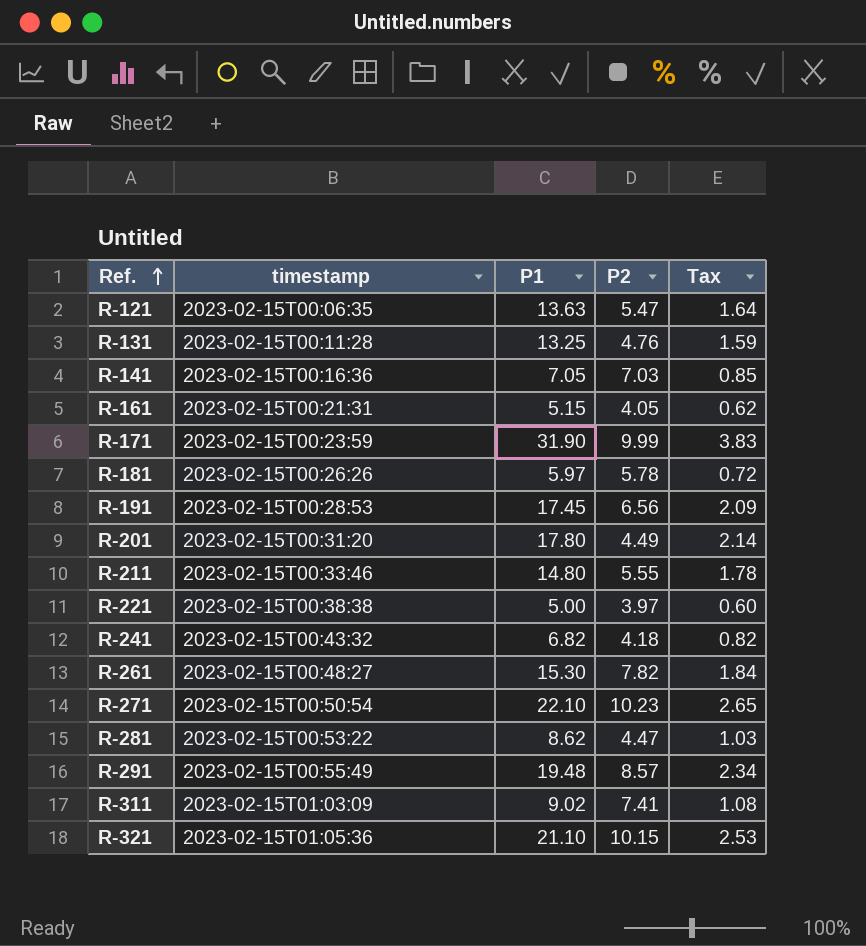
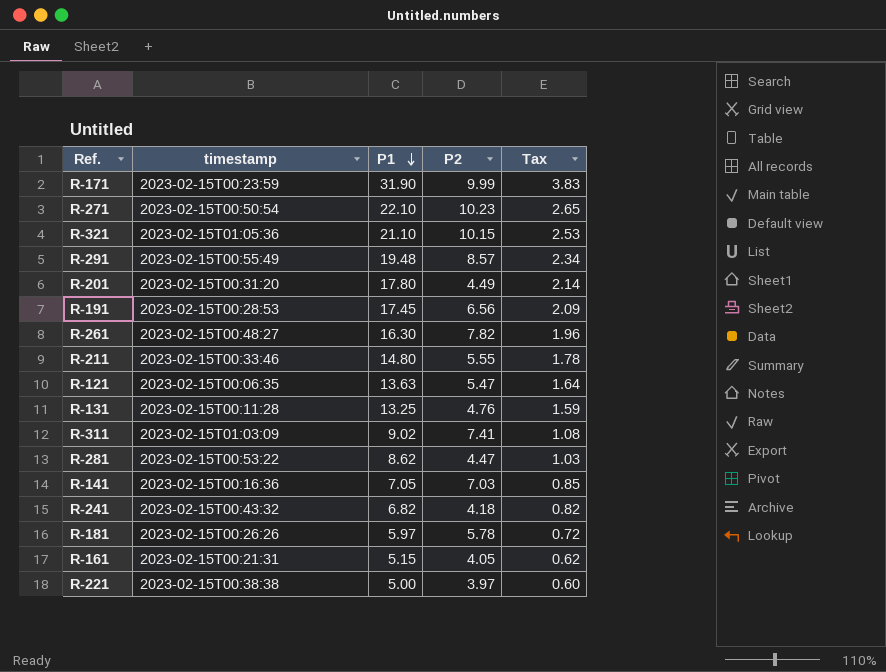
row order: Ref. ascending -> P1 descending
R-261 | P1: 15.30 -> 16.30
R-261 | Tax: 1.84 -> 1.96

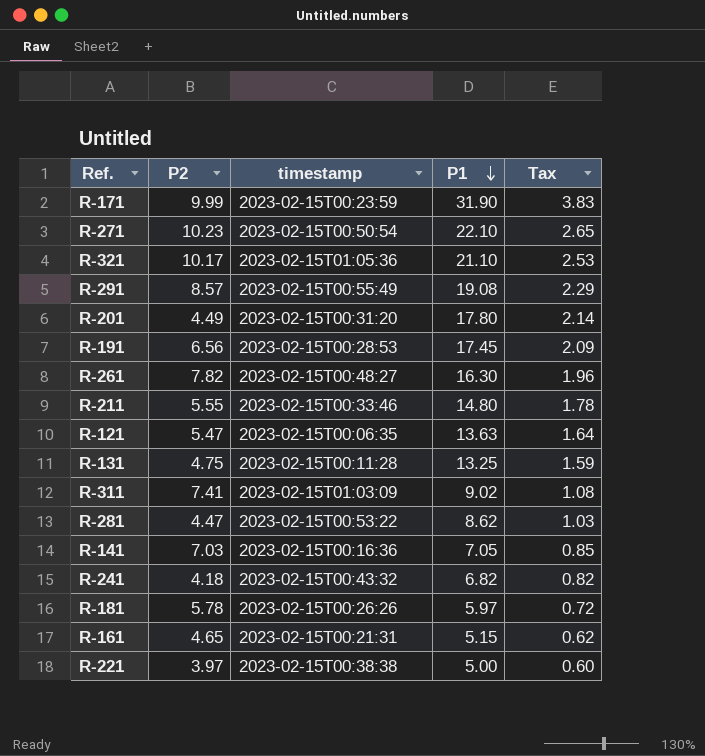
column P2 | position: 4 -> 2
R-321 | P2: 10.15 -> 10.17
R-291 | P1: 19.48 -> 19.08
R-291 | Tax: 2.34 -> 2.29
R-131 | P2: 4.76 -> 4.75
R-161 | P2: 4.05 -> 4.65

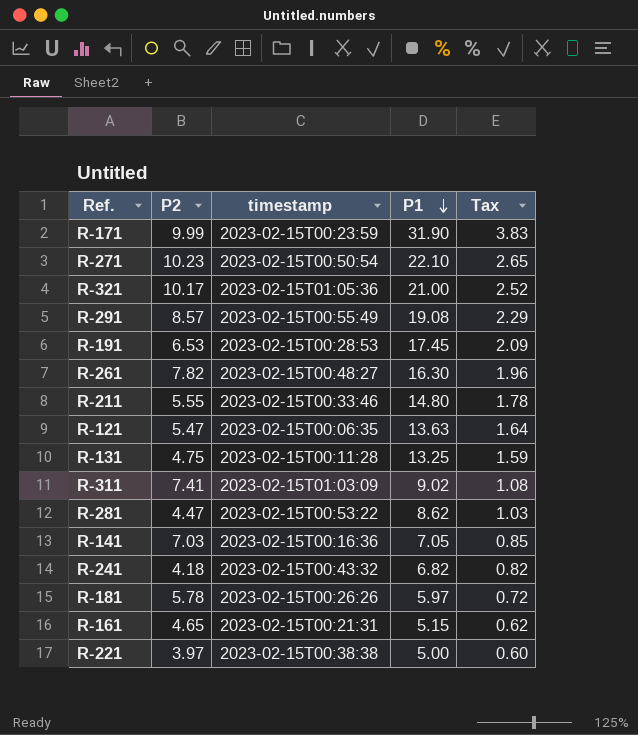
row R-201: 4.49 | 2023-02-15T00:31:20 | 17.80 | 2.14 -> none
R-321 | P1: 21.10 -> 21.00
R-321 | Tax: 2.53 -> 2.52
R-191 | P2: 6.56 -> 6.53

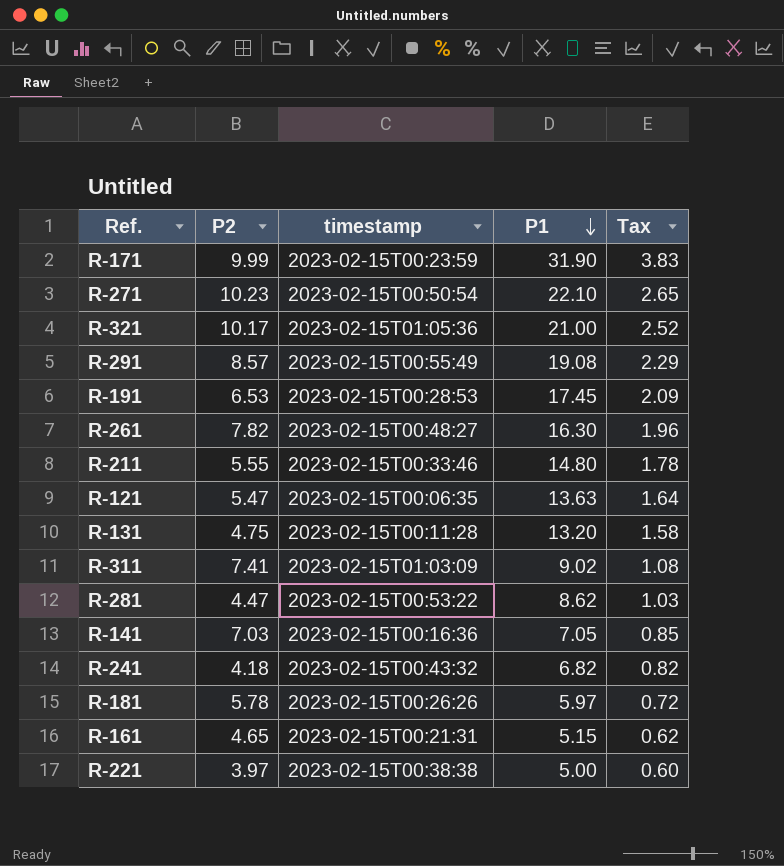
R-131 | P1: 13.25 -> 13.20
R-131 | Tax: 1.59 -> 1.58

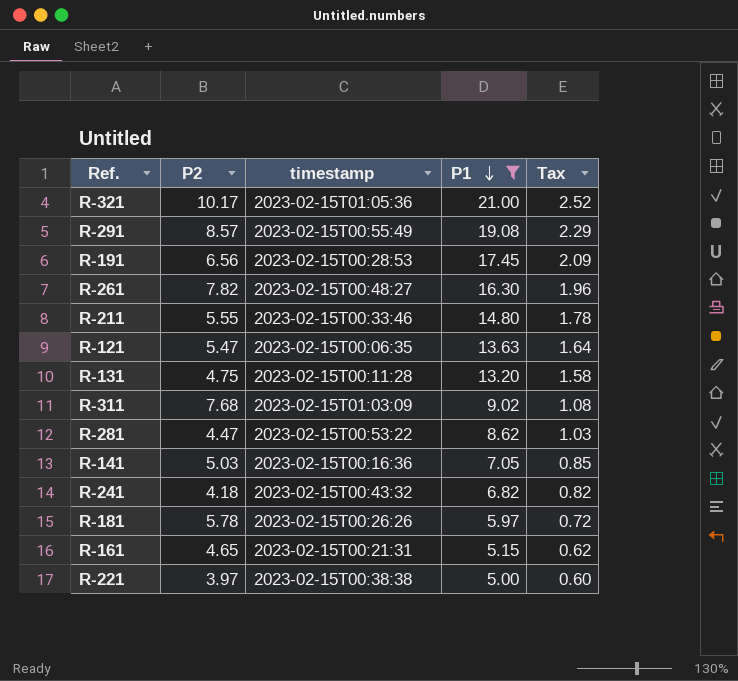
filter: none -> P1 <= 21.00
R-191 | P2: 6.53 -> 6.56
R-311 | P2: 7.41 -> 7.68
R-141 | P2: 7.03 -> 5.03

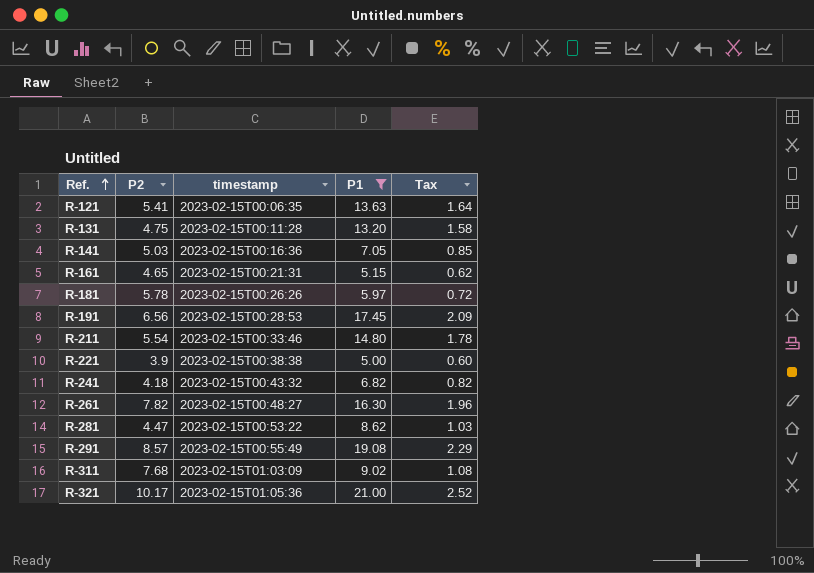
row order: P1 descending -> Ref. ascending
R-121 | P2: 5.47 -> 5.41
R-211 | P2: 5.55 -> 5.54
R-221 | P2: 3.97 -> 3.9

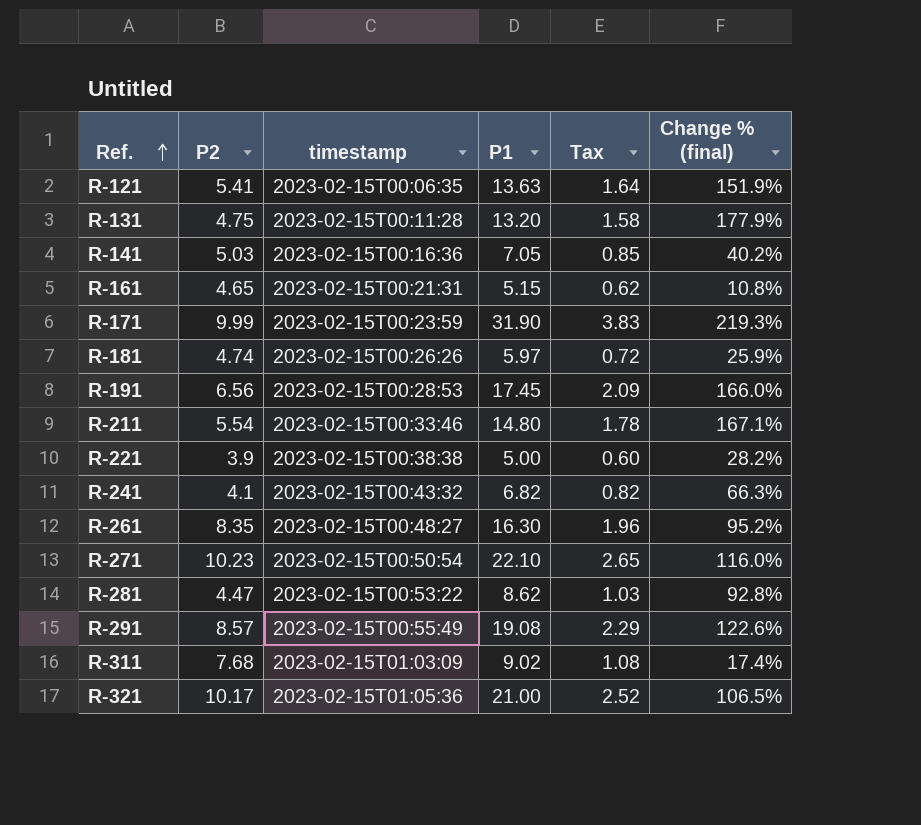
filter: P1 <= 21.00 -> none
column Change % (final) | formula: none -> ([P1] - [P2]) / [P2]
R-181 | P2: 5.78 -> 4.74
R-241 | P2: 4.18 -> 4.1
R-261 | P2: 7.82 -> 8.35

